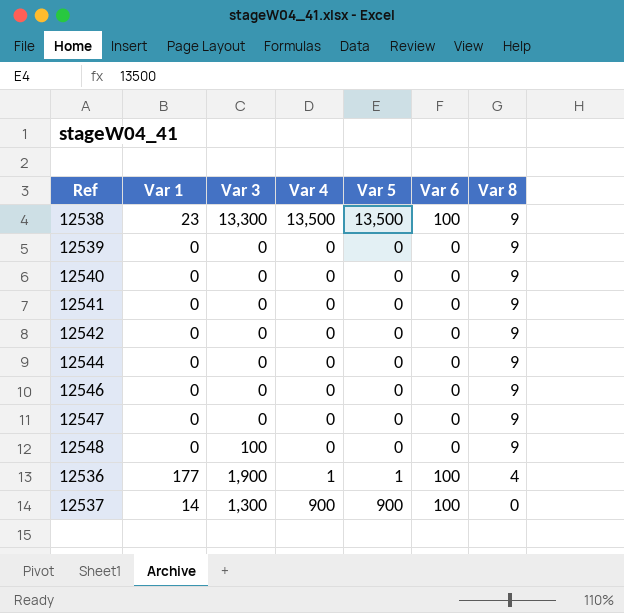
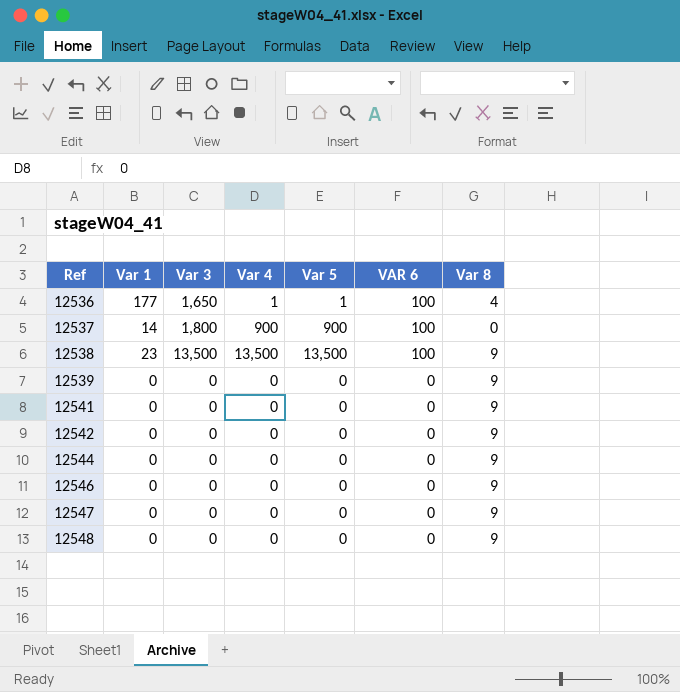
row order: Var 8 descending -> Ref ascending
column name: Var 6 -> VAR 6
row 12540: 0 | 0 | 0 | 0 | 0 | 9 -> none
12536 | Var 3: 1,900 -> 1,650
12537 | Var 3: 1,300 -> 1,800
12538 | Var 3: 13,300 -> 13,500
12548 | Var 3: 100 -> 0

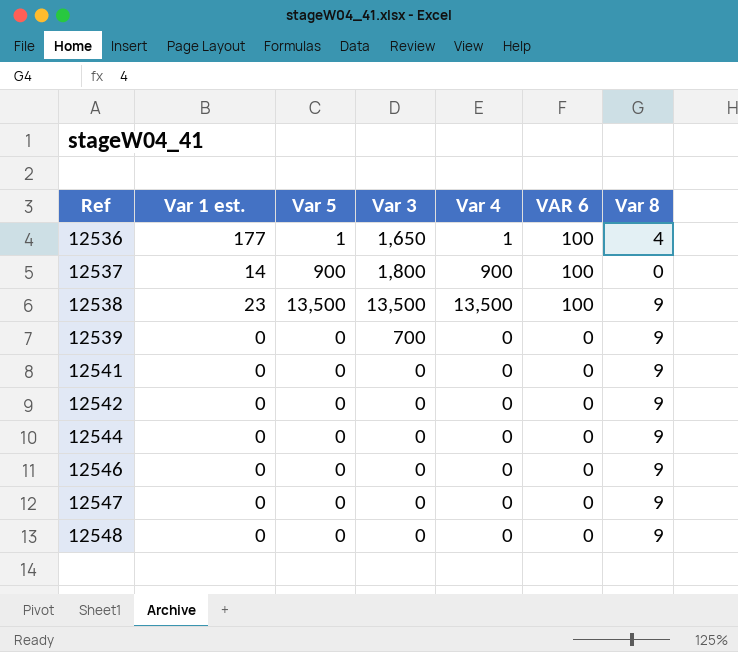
column name: Var 1 -> Var 1 est.
column Var 5 | position: 5 -> 3
12539 | Var 3: 0 -> 700

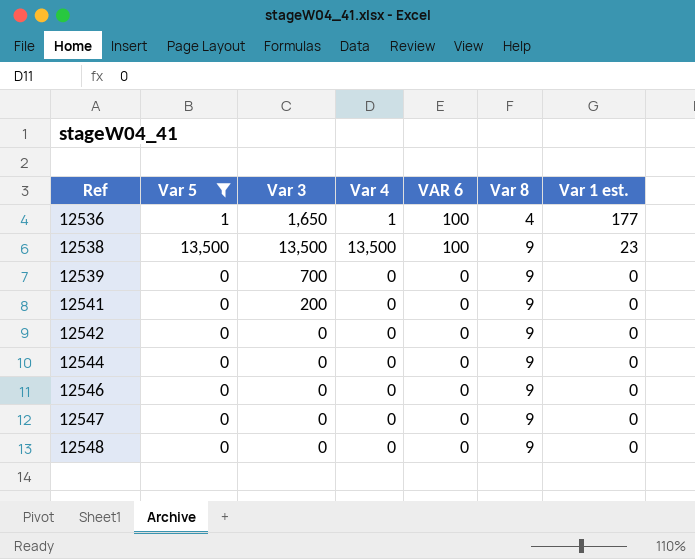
filter: none -> Var 5 != 900
column Var 1 est. | position: 2 -> 7
12541 | Var 3: 0 -> 200

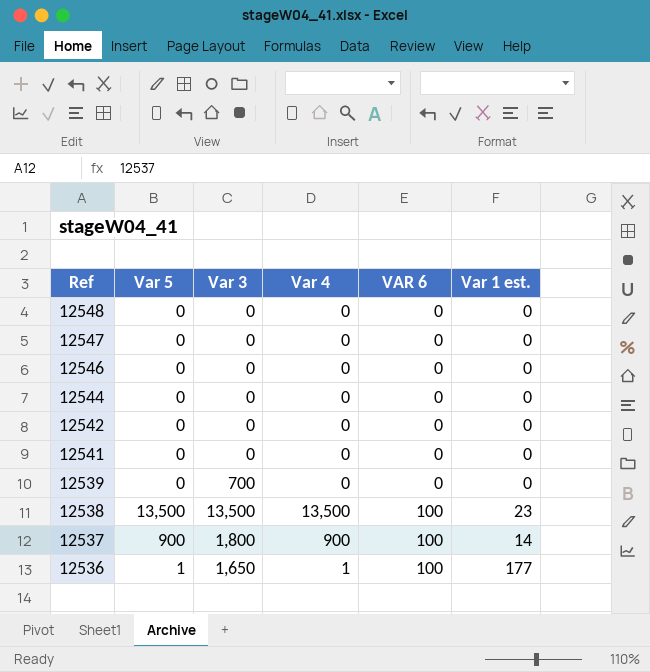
filter: Var 5 != 900 -> none
row order: Ref ascending -> Ref descending
column Var 8 | position: 6 -> none
12541 | Var 3: 200 -> 0

